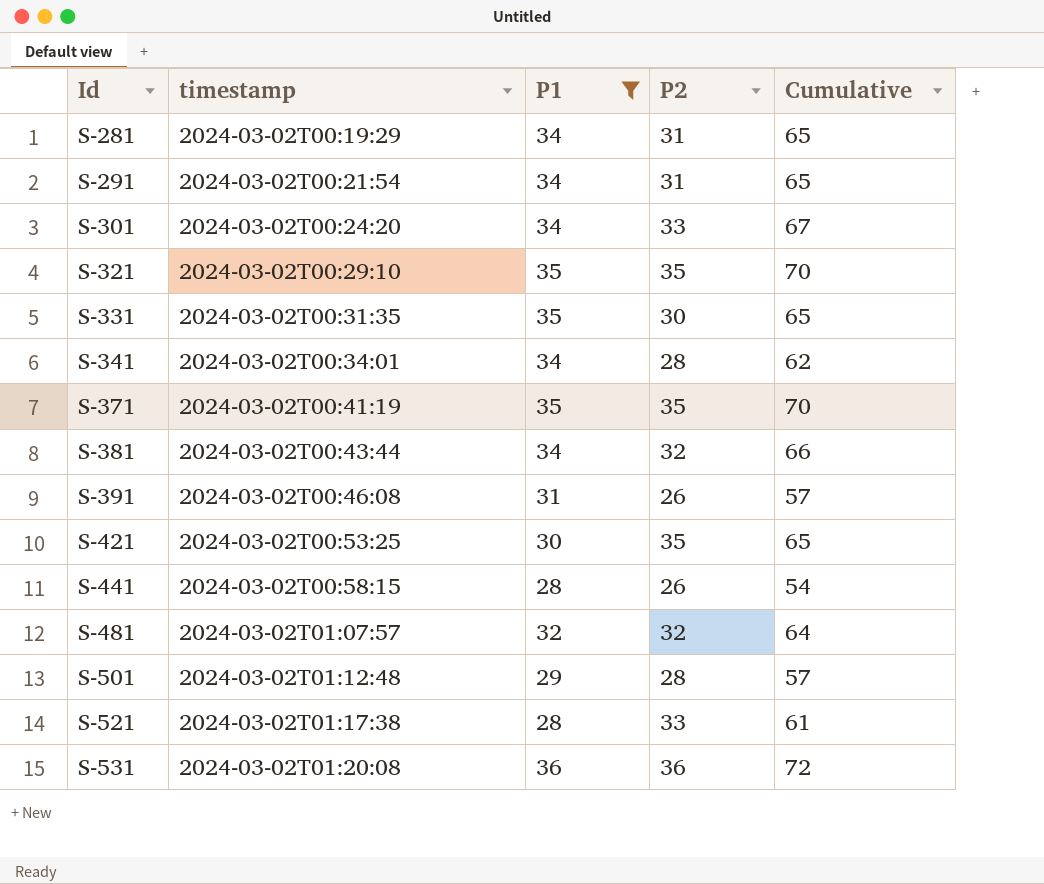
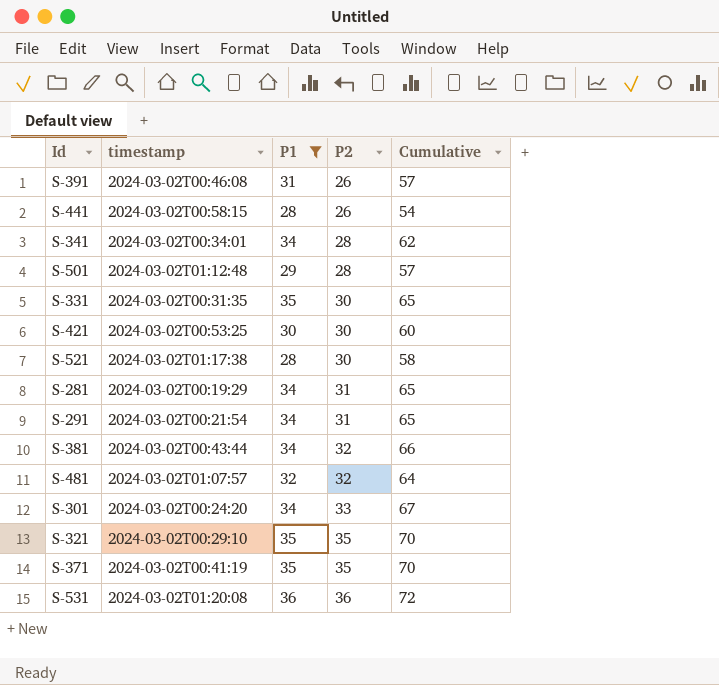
row order: Id ascending -> P2 ascending
S-421 | P2: 35 -> 30
S-421 | Cumulative: 65 -> 60
S-521 | P2: 33 -> 30
S-521 | Cumulative: 61 -> 58

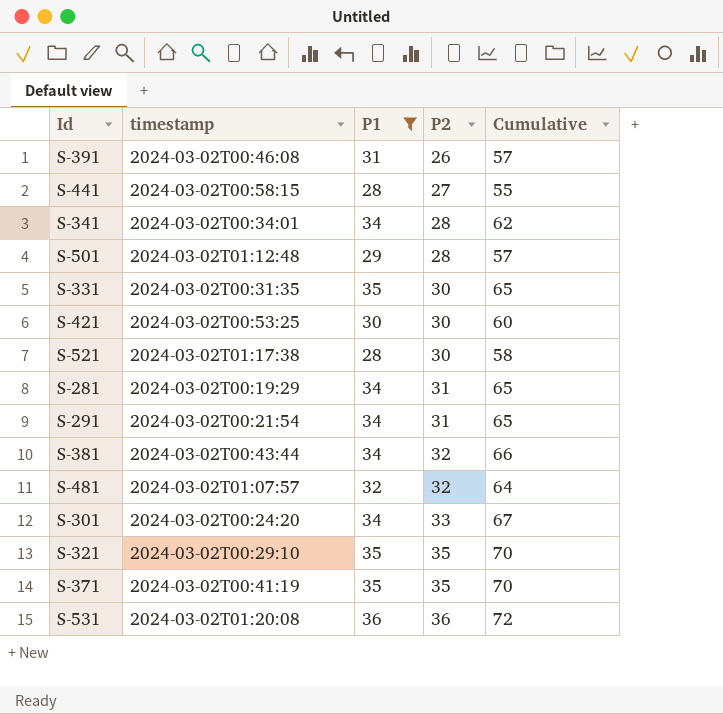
S-441 | P2: 26 -> 27
S-441 | Cumulative: 54 -> 55

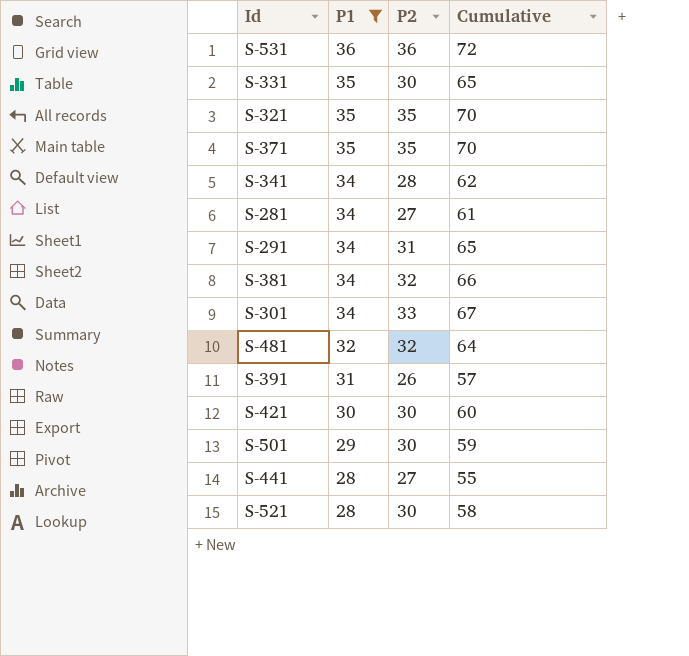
row order: P2 ascending -> P1 descending
column timestamp | position: 2 -> none
S-281 | P2: 31 -> 27
S-281 | Cumulative: 65 -> 61
S-501 | P2: 28 -> 30
S-501 | Cumulative: 57 -> 59

